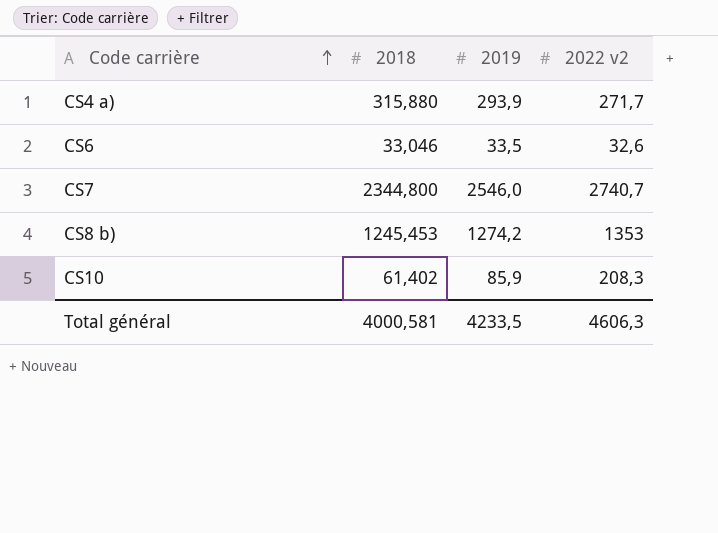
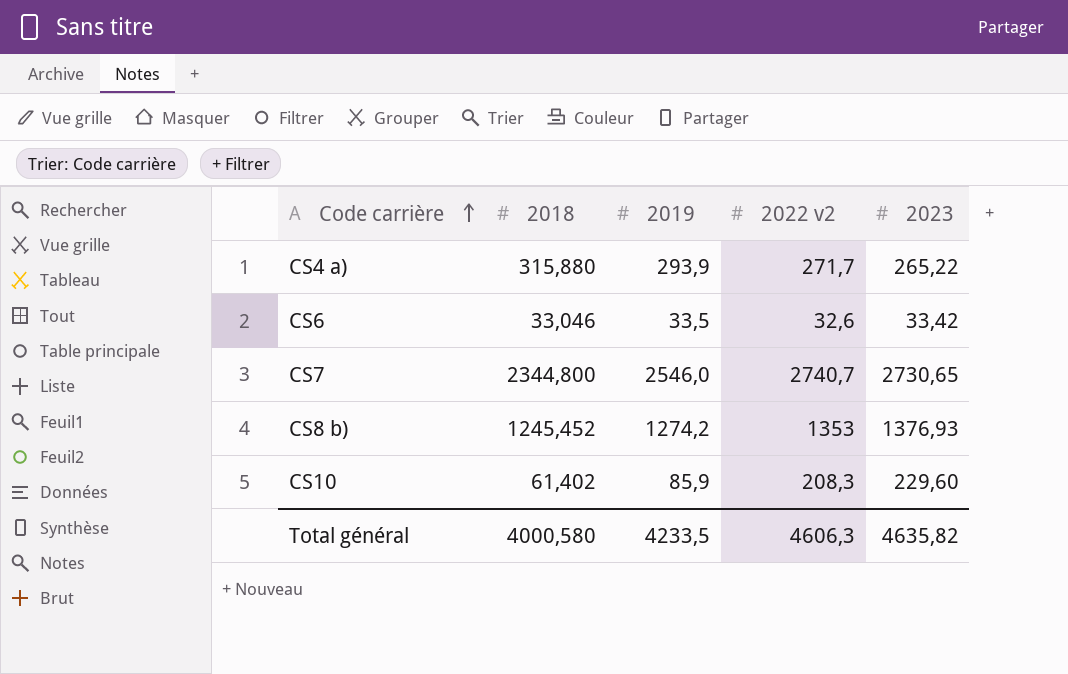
column 2023 | position: none -> 5
CS8 b) | 2018: 1245,453 -> 1245,452
Total général | 2018: 4000,581 -> 4000,580

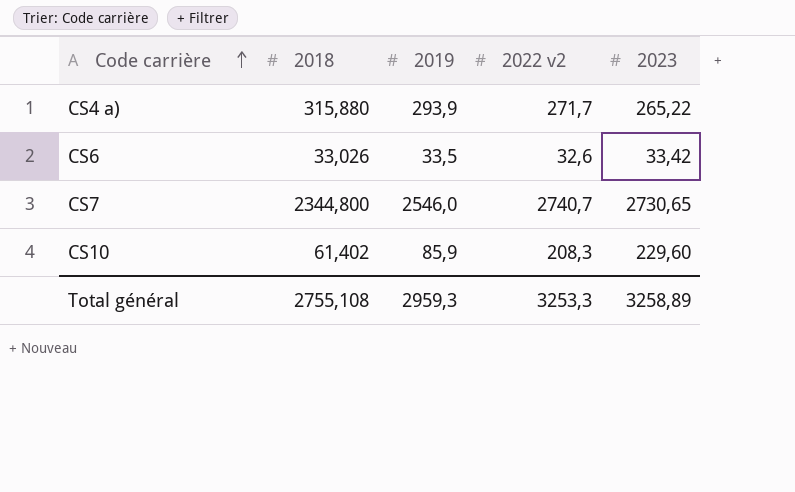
row CS8 b): 1245,452 | 1274,2 | 1353 | 1376,93 -> none
CS6 | 2018: 33,046 -> 33,026
Total général | 2018: 4000,580 -> 2755,108
Total général | 2019: 4233,5 -> 2959,3
Total général | 2022 v2: 4606,3 -> 3253,3
Total général | 2023: 4635,82 -> 3258,89

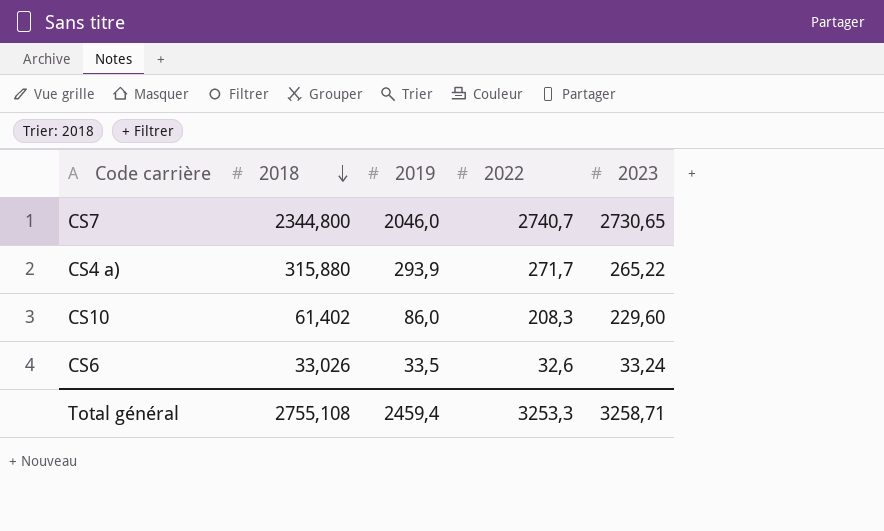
row order: Code carrière ascending -> 2018 descending
column name: 2022 v2 -> 2022
CS7 | 2019: 2546,0 -> 2046,0
CS10 | 2019: 85,9 -> 86,0
CS6 | 2023: 33,42 -> 33,24
Total général | 2019: 2959,3 -> 2459,4
Total général | 2023: 3258,89 -> 3258,71

